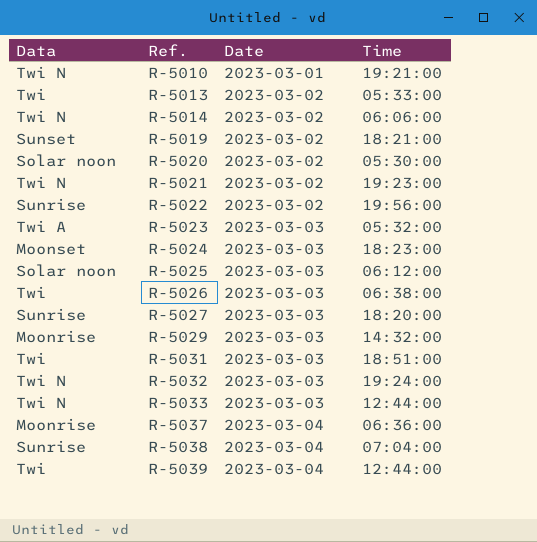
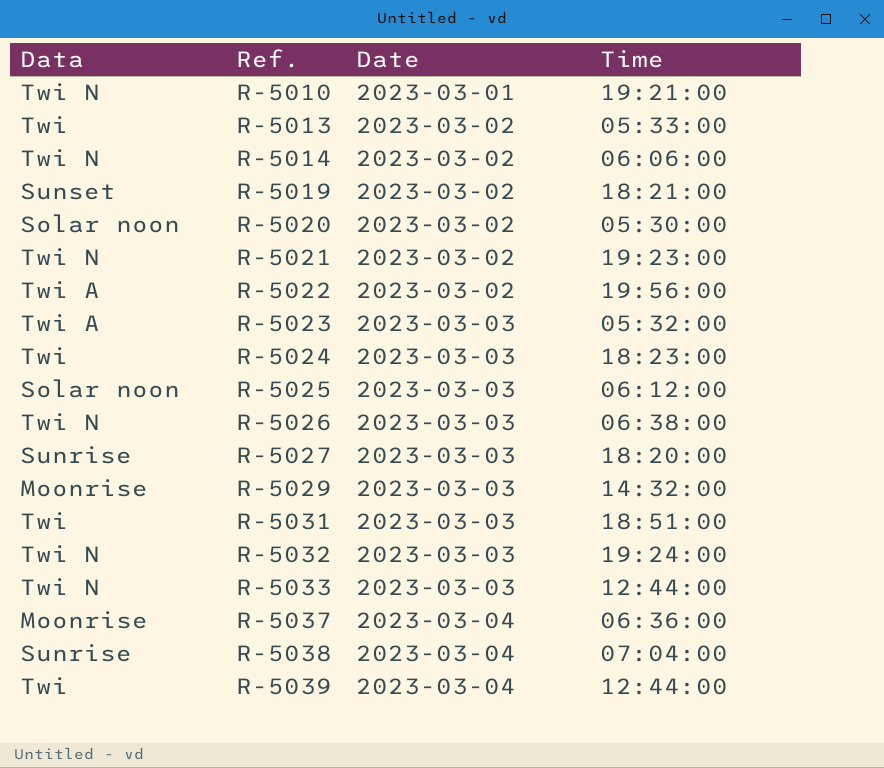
R-5022 | Data: Sunrise -> Twi A
R-5024 | Data: Moonset -> Twi
R-5026 | Data: Twi -> Twi N

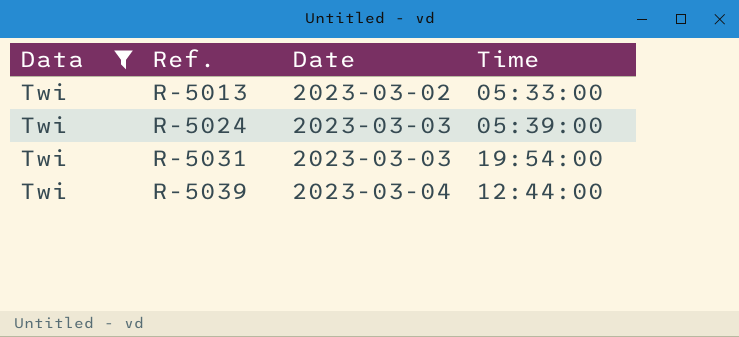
filter: none -> Data = Twi
R-5024 | Time: 18:23:00 -> 05:39:00
R-5031 | Time: 18:51:00 -> 19:54:00

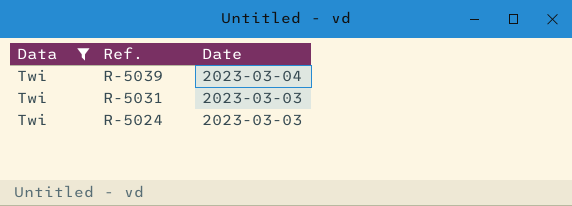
row order: Ref. ascending -> Ref. descending
column Time | position: 4 -> none
row R-5013: Twi | 2023-03-02 | 05:33:00 -> none

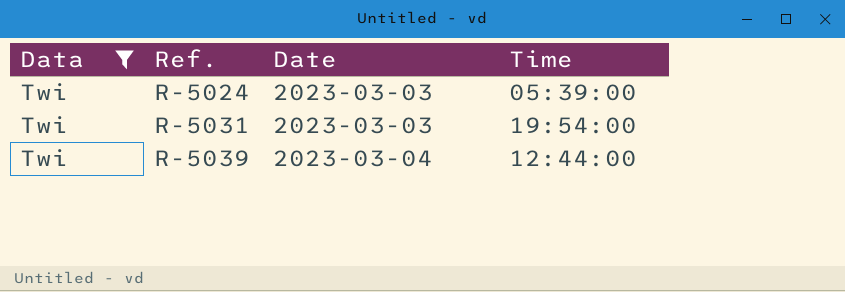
row order: Ref. descending -> Ref. ascending
column Time | position: none -> 4

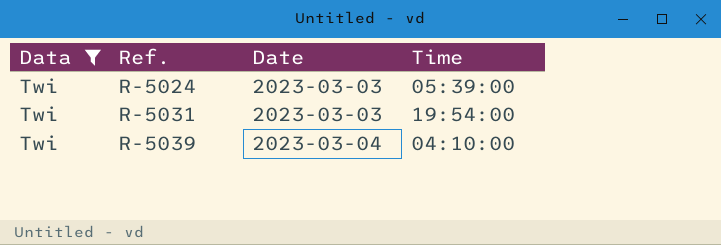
R-5039 | Time: 12:44:00 -> 04:10:00

